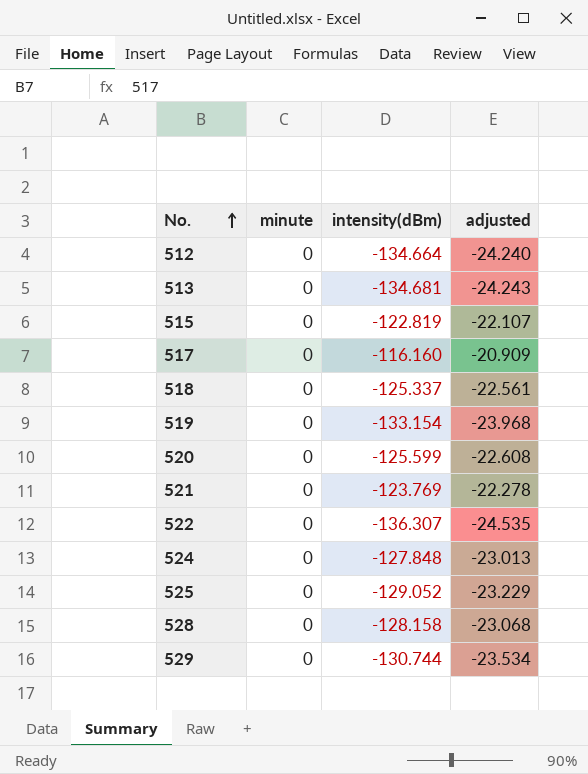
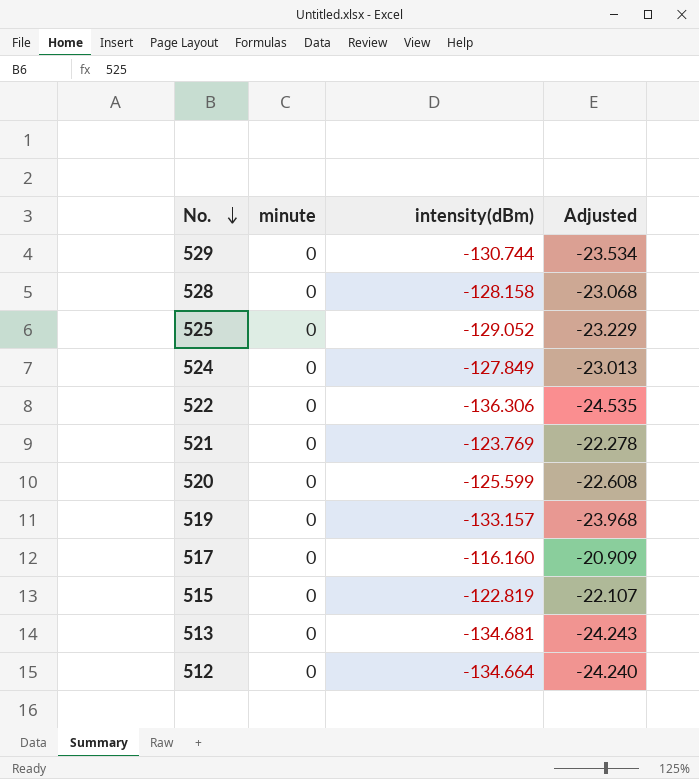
row order: No. ascending -> No. descending
column name: adjusted -> Adjusted
row 518: 0 | -125.337 | -22.561 -> none
524 | intensity(dBm): -127.848 -> -127.849
522 | intensity(dBm): -136.307 -> -136.306
519 | intensity(dBm): -133.154 -> -133.157

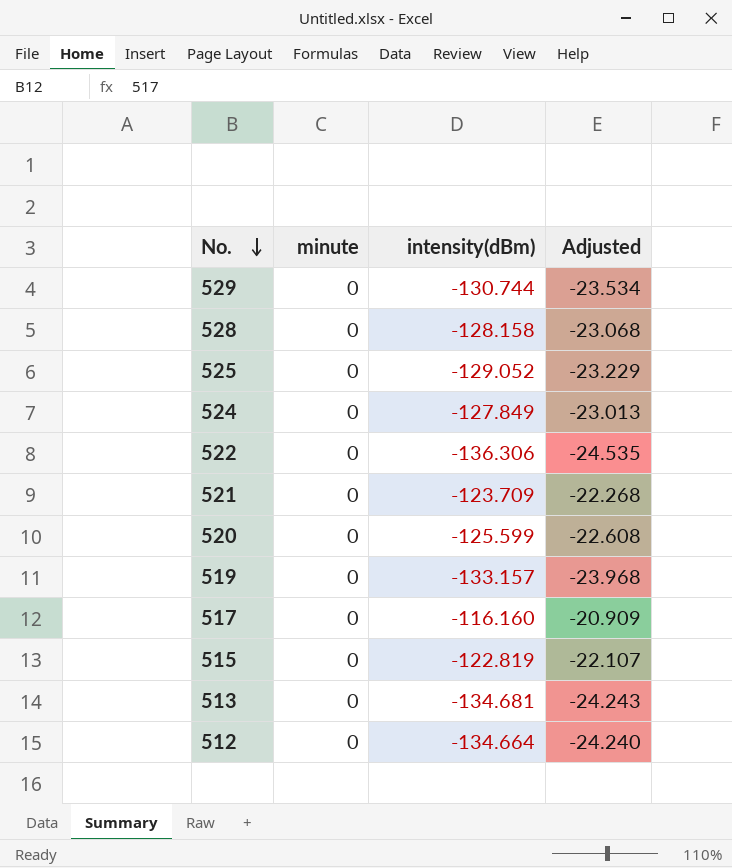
521 | intensity(dBm): -123.769 -> -123.709
521 | Adjusted: -22.278 -> -22.268

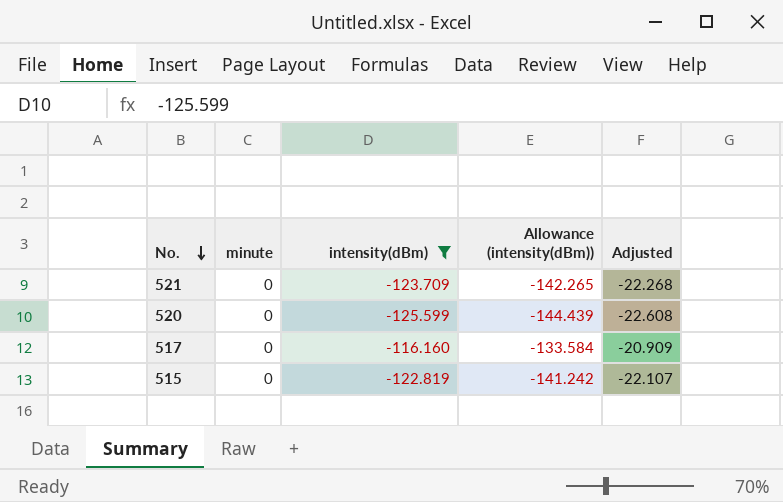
filter: none -> intensity(dBm) >= -125.599
column Allowance (intensity(dBm)) | formula: none -> [intensity(dBm)] * 1.15

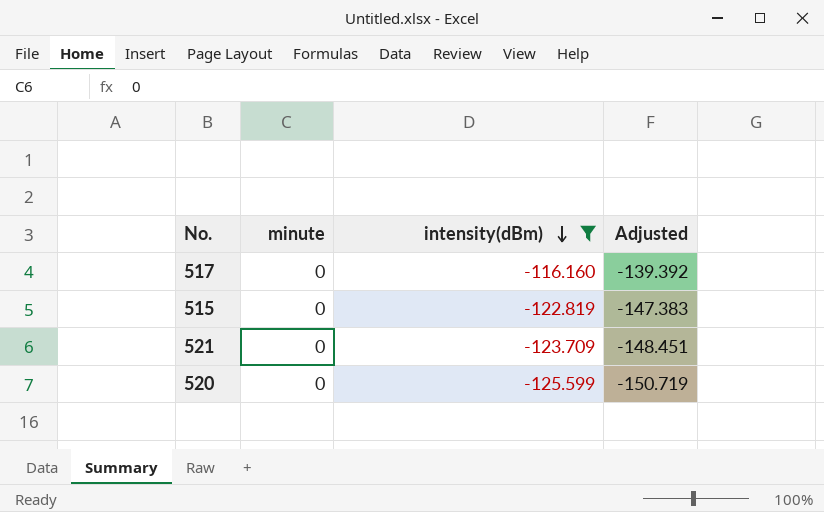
row order: No. descending -> intensity(dBm) descending
column Allowance (intensity(dBm)) | formula: [intensity(dBm)] * 1.15 -> none
column Adjusted | formula: [intensity(dBm)] * 0.18 -> [intensity(dBm)] * 1.2

